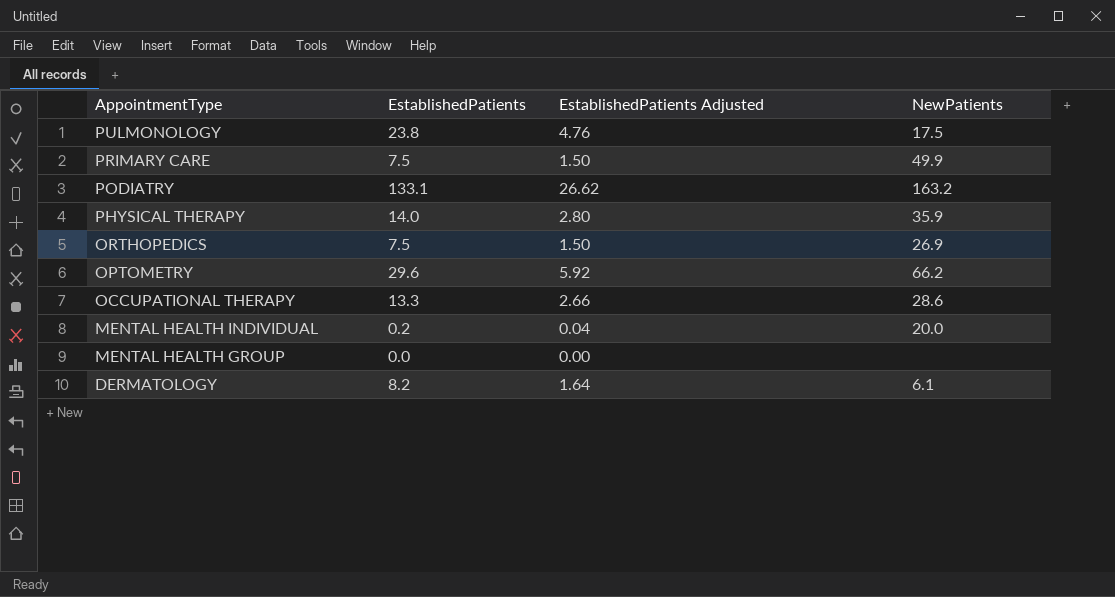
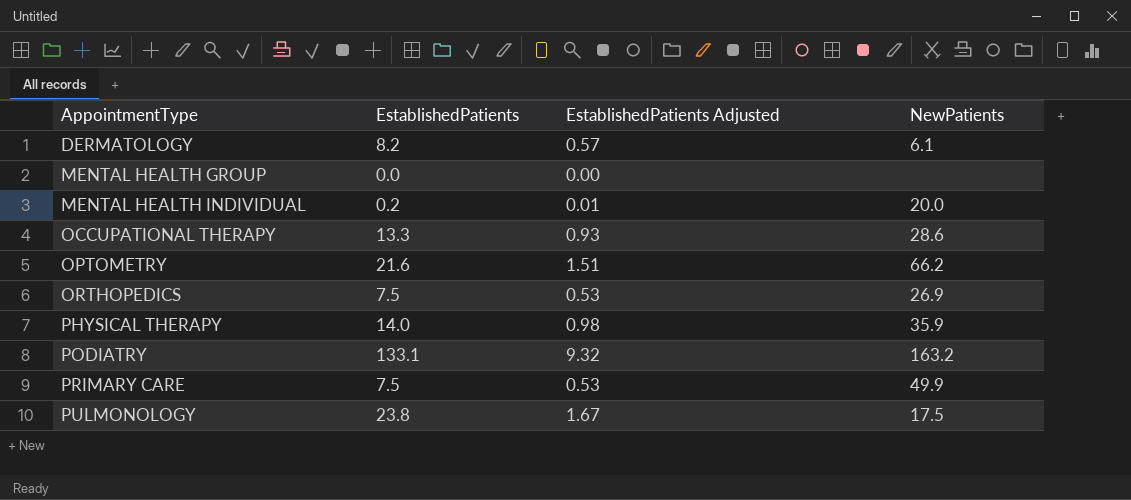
row order: AppointmentType descending -> AppointmentType ascending
column EstablishedPatients Adjusted | formula: [EstablishedPatients] * 0.2 -> [EstablishedPatients] * 0.07
OPTOMETRY | EstablishedPatients: 29.6 -> 21.6

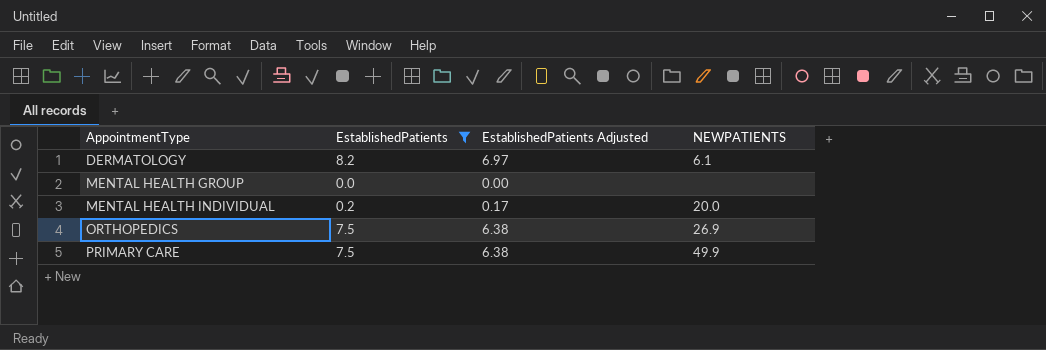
filter: none -> EstablishedPatients <= 8.2
column EstablishedPatients Adjusted | formula: [EstablishedPatients] * 0.07 -> [EstablishedPatients] * 0.85
column name: NewPatients -> NEWPATIENTS

